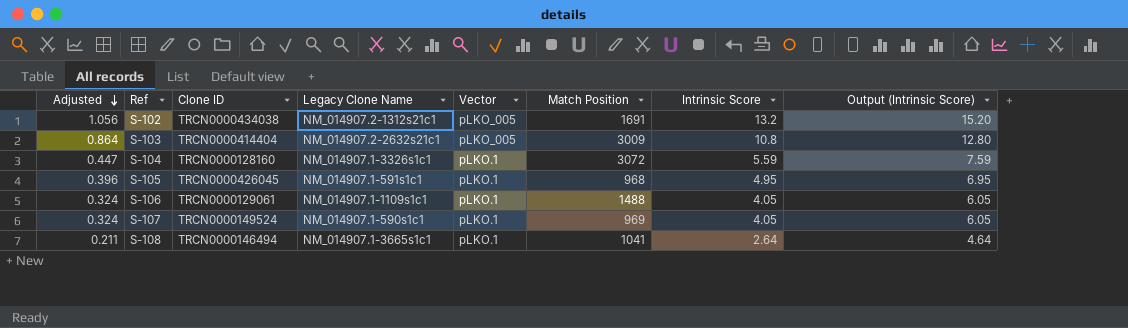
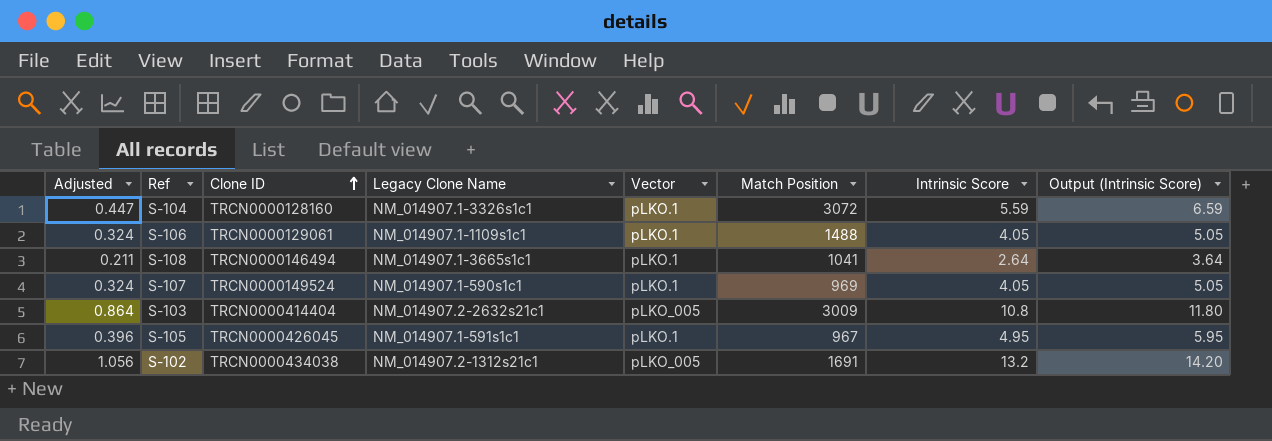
row order: Adjusted descending -> Clone ID ascending
column Output (Intrinsic Score) | formula: [Intrinsic Score] + 2 -> [Intrinsic Score] + 1
S-105 | Match Position: 968 -> 967

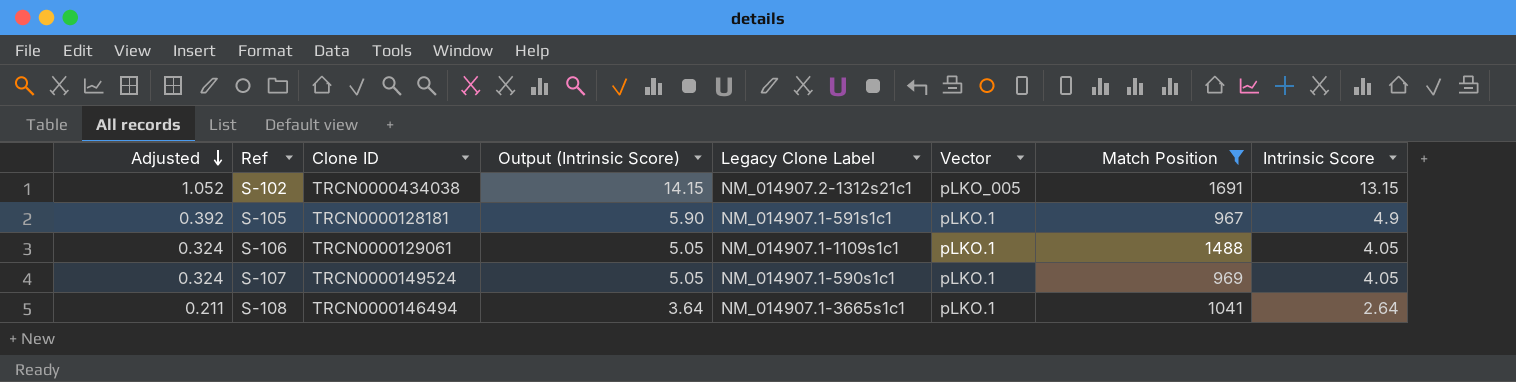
filter: none -> Match Position <= 1691
row order: Clone ID ascending -> Adjusted descending
column Output (Intrinsic Score) | position: 8 -> 4
column name: Legacy Clone Name -> Legacy Clone Label
S-102 | Adjusted: 1.056 -> 1.052
S-102 | Output (Intrinsic Score): 14.20 -> 14.15
S-102 | Intrinsic Score: 13.2 -> 13.15
S-105 | Adjusted: 0.396 -> 0.392
S-105 | Clone ID: TRCN0000426045 -> TRCN0000128181
S-105 | Output (Intrinsic Score): 5.95 -> 5.90
S-105 | Intrinsic Score: 4.95 -> 4.9

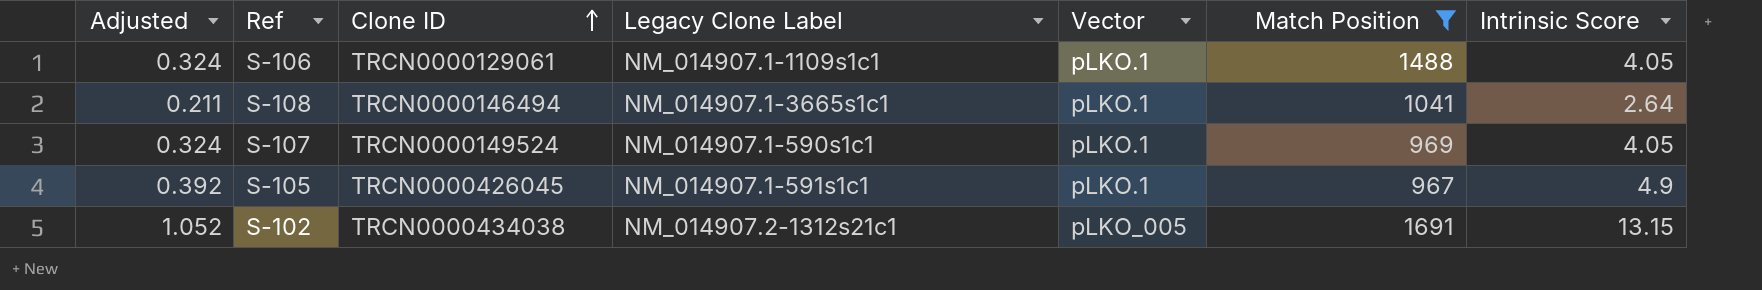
row order: Adjusted descending -> Clone ID ascending
column Output (Intrinsic Score) | formula: [Intrinsic Score] + 1 -> none
S-105 | Clone ID: TRCN0000128181 -> TRCN0000426045

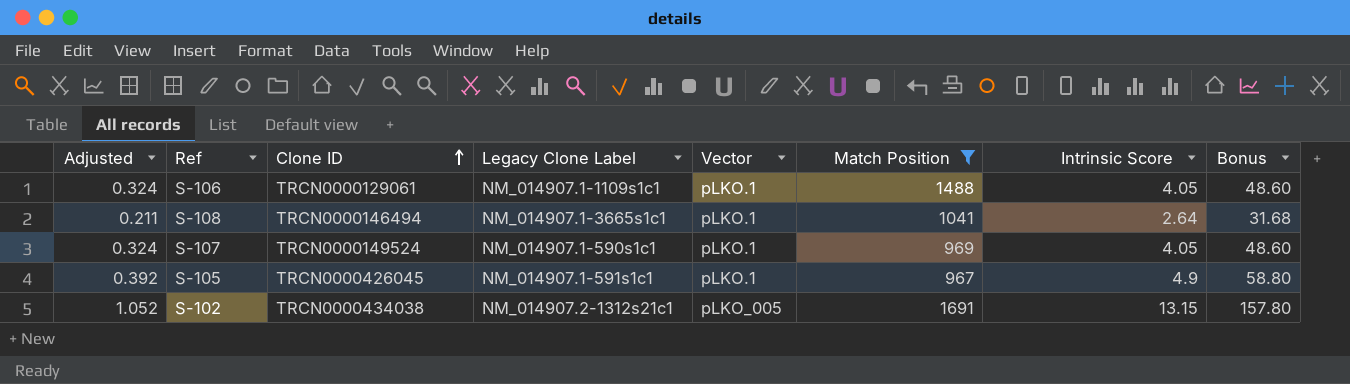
column Bonus | formula: none -> [Intrinsic Score] * 12

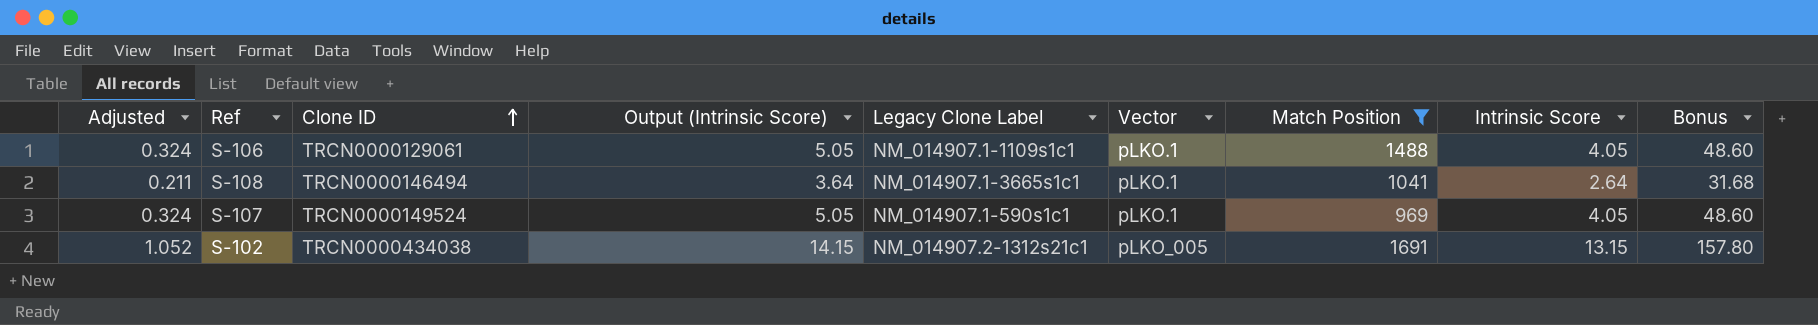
column Output (Intrinsic Score) | formula: none -> [Intrinsic Score] + 1
row S-105: 0.392 | TRCN0000426045 | NM_014907.1-591s1c1 | pLKO.1 | 967 | 4.9 | 58.80 -> none

